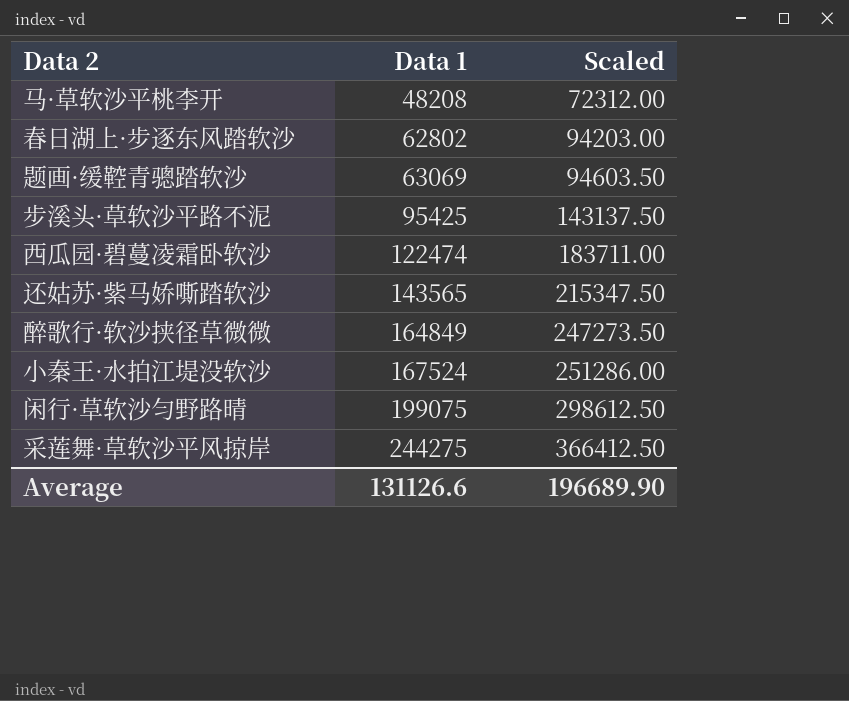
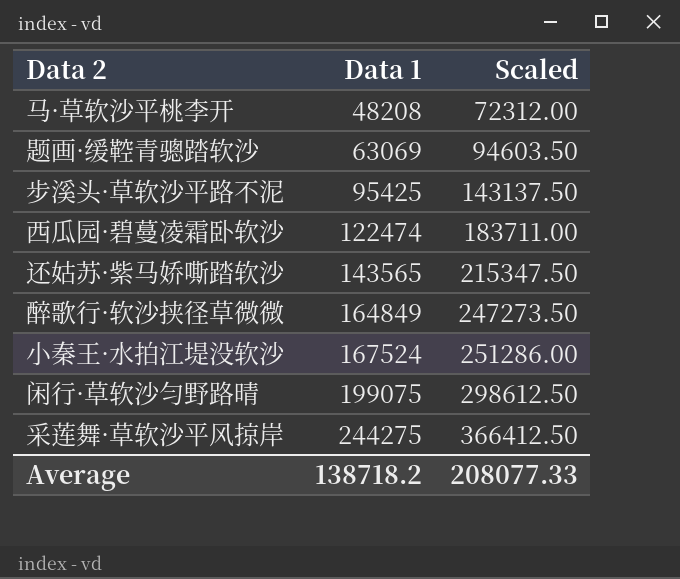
row 春日湖上·步逐东风踏软沙: 62802 | 94203.00 -> none
Average | Data 1: 131126.6 -> 138718.2
Average | Scaled: 196689.90 -> 208077.33

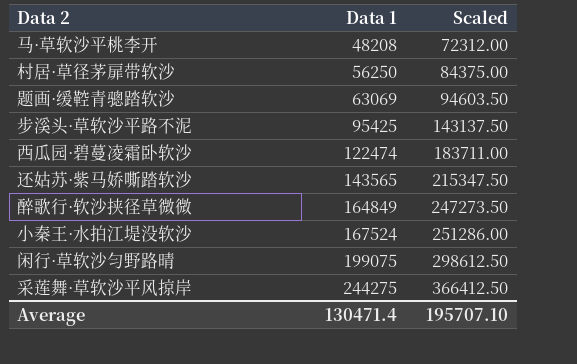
row 村居·草径茅扉带软沙: none -> 56250 | 84375.00
Average | Data 1: 138718.2 -> 130471.4
Average | Scaled: 208077.33 -> 195707.10

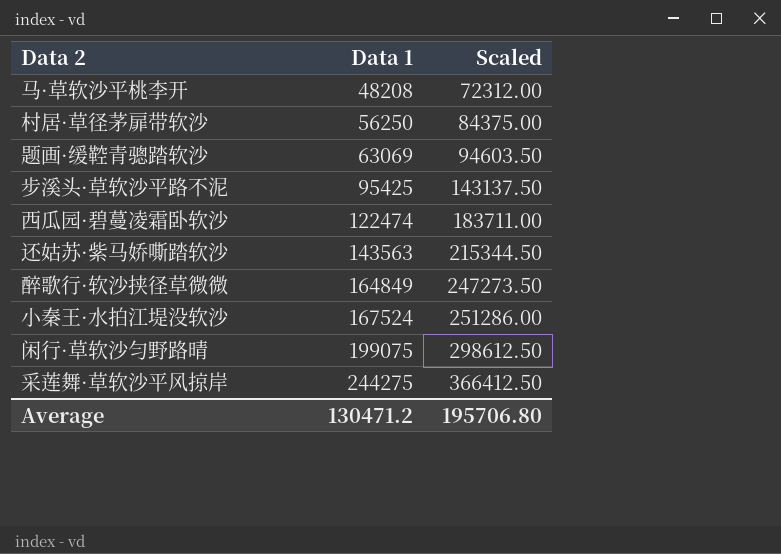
还姑苏·紫马娇嘶踏软沙 | Data 1: 143565 -> 143563
还姑苏·紫马娇嘶踏软沙 | Scaled: 215347.50 -> 215344.50
Average | Data 1: 130471.4 -> 130471.2
Average | Scaled: 195707.10 -> 195706.80

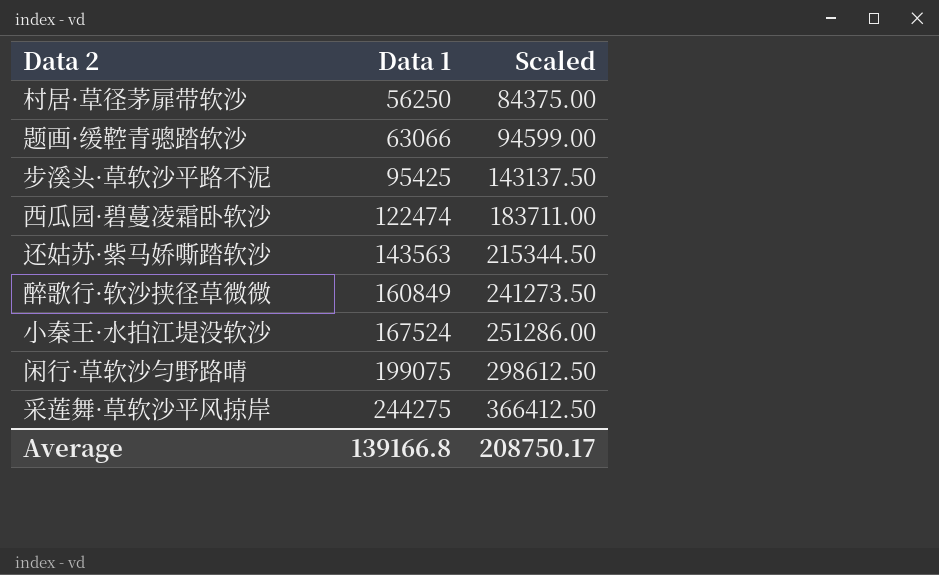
row 马·草软沙平桃李开: 48208 | 72312.00 -> none
题画·缓鞚青骢踏软沙 | Data 1: 63069 -> 63066
题画·缓鞚青骢踏软沙 | Scaled: 94603.50 -> 94599.00
醉歌行·软沙挟径草微微 | Data 1: 164849 -> 160849
醉歌行·软沙挟径草微微 | Scaled: 247273.50 -> 241273.50
Average | Data 1: 130471.2 -> 139166.8
Average | Scaled: 195706.80 -> 208750.17

